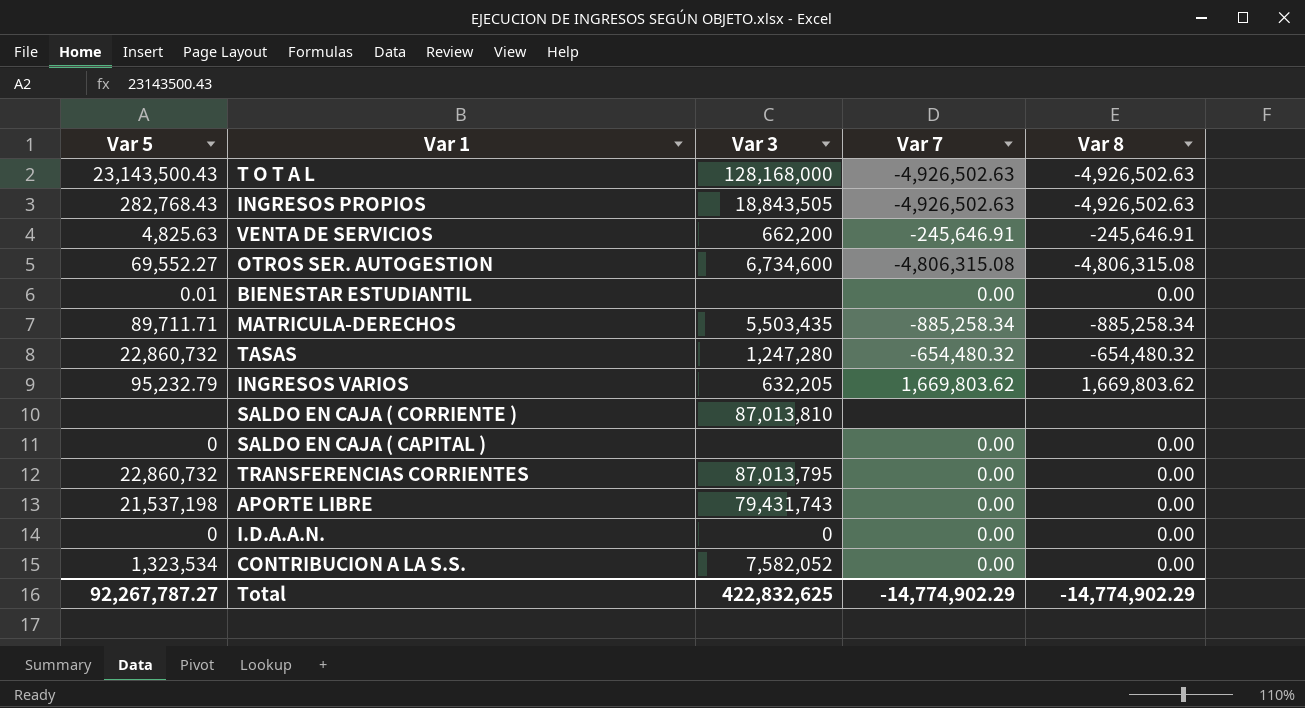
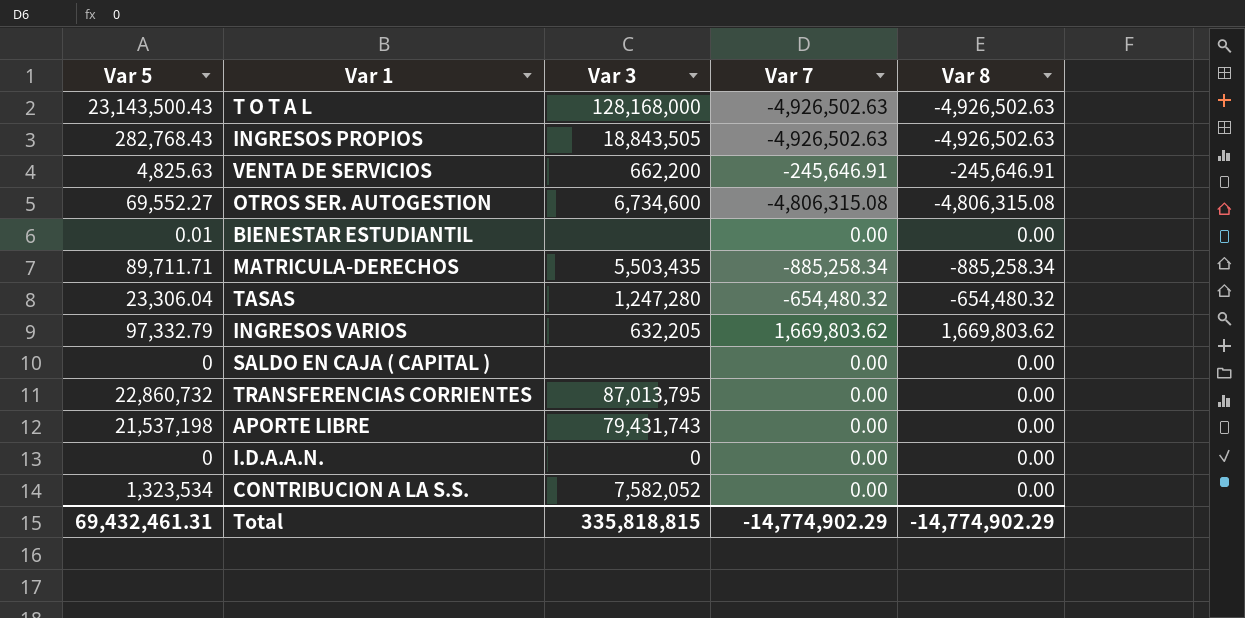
row SALDO EN CAJA ( CORRIENTE ): none | 87,013,810 | none | none -> none
TASAS | Var 5: 22,860,732 -> 23,306.04
INGRESOS VARIOS | Var 5: 95,232.79 -> 97,332.79
Total | Var 5: 92,267,787.27 -> 69,432,461.31
Total | Var 3: 422,832,625 -> 335,818,815

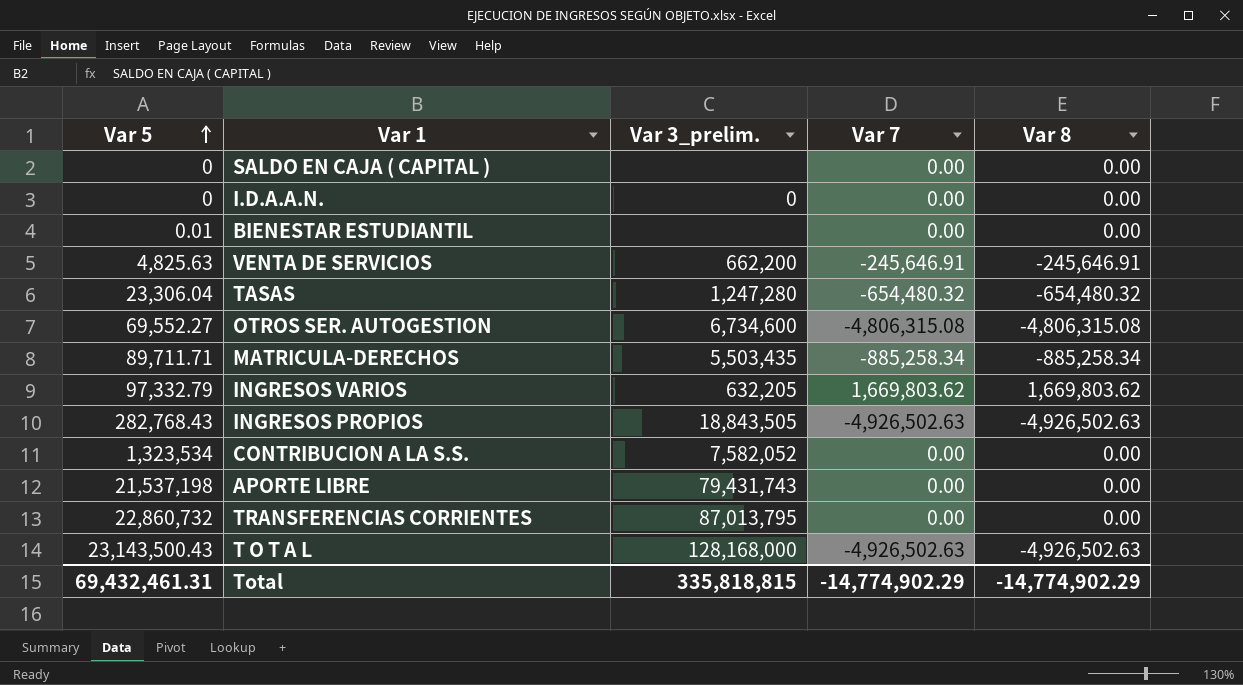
row order: none -> Var 5 ascending
column name: Var 3 -> Var 3_prelim.

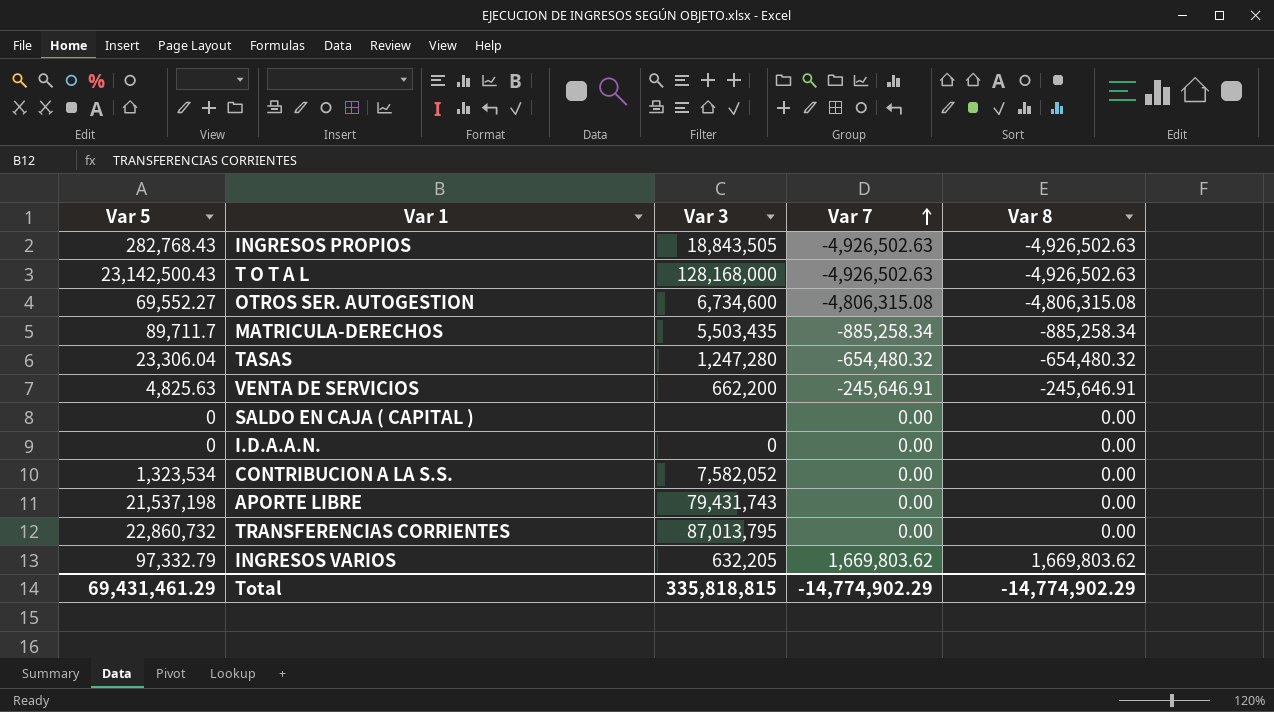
row order: Var 5 ascending -> Var 7 ascending
column name: Var 3_prelim. -> Var 3
row BIENESTAR ESTUDIANTIL: 0.01 | none | 0.00 | 0.00 -> none
T O T A L | Var 5: 23,143,500.43 -> 23,142,500.43
MATRICULA-DERECHOS | Var 5: 89,711.71 -> 89,711.7
Total | Var 5: 69,432,461.31 -> 69,431,461.29

